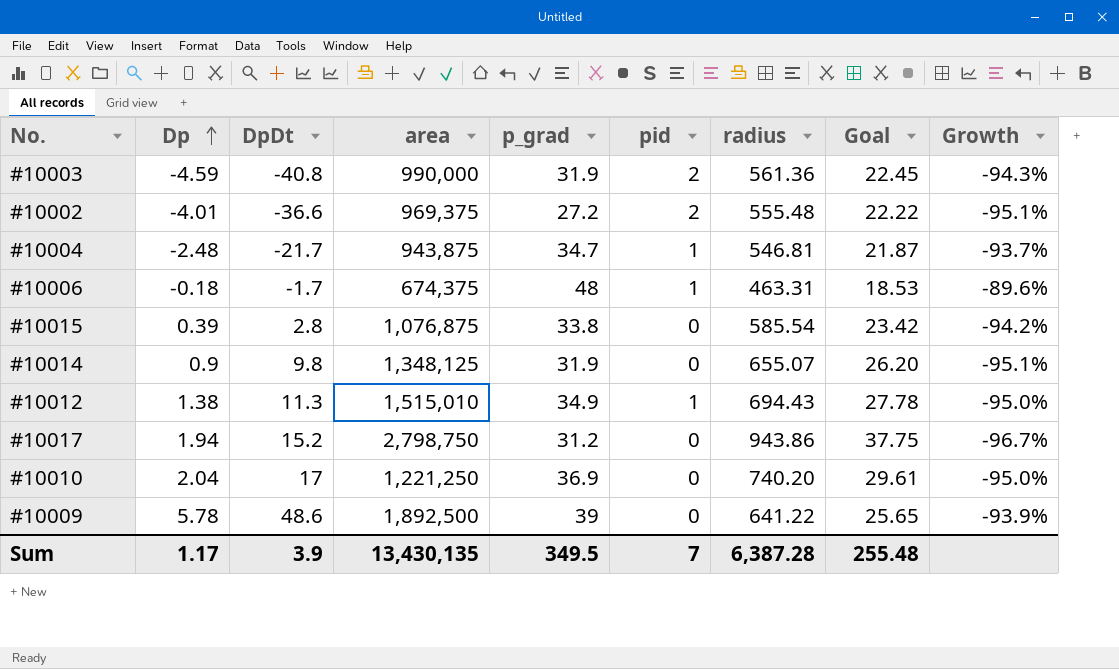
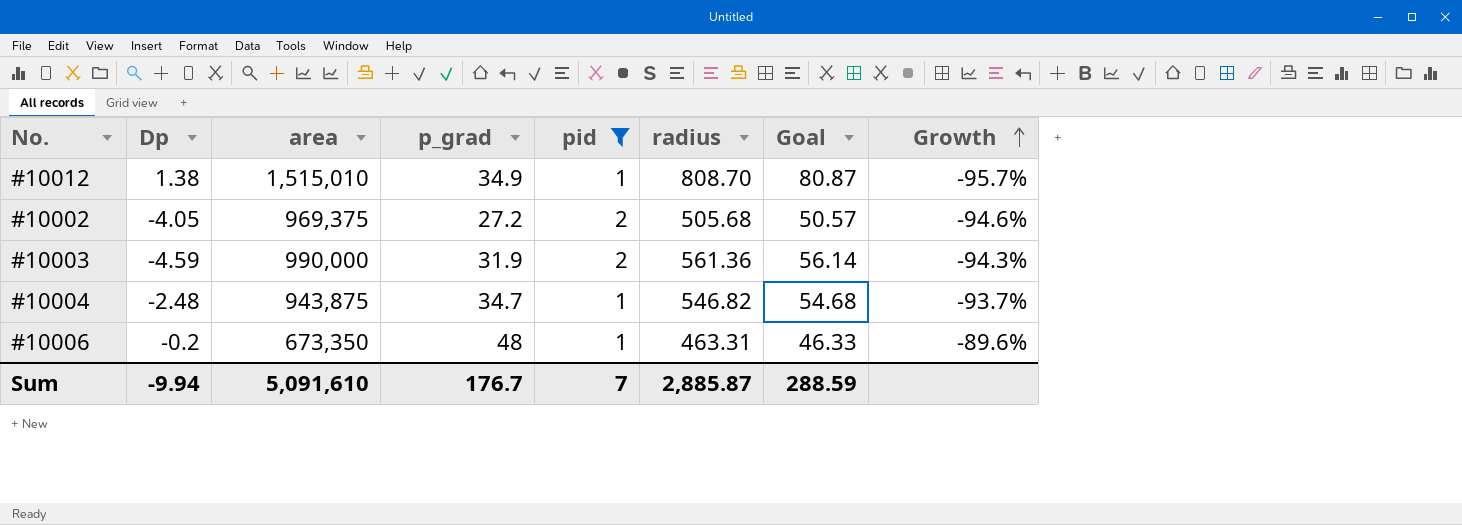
filter: none -> pid != 0
row order: Dp ascending -> Growth ascending
column DpDt | position: 3 -> none
column Goal | formula: [radius] * 0.04 -> [radius] * 0.1
#10012 | radius: 694.43 -> 808.70
#10012 | Growth: -95.0% -> -95.7%
#10002 | Dp: -4.01 -> -4.05
#10002 | radius: 555.48 -> 505.68
#10002 | Growth: -95.1% -> -94.6%
#10004 | radius: 546.81 -> 546.82
#10006 | Dp: -0.18 -> -0.2
#10006 | area: 674,375 -> 673,350
Sum | Dp: 1.17 -> -9.94
Sum | area: 13,430,135 -> 5,091,610
Sum | p_grad: 349.5 -> 176.7
Sum | radius: 6,387.28 -> 2,885.87
Sum | Goal: 255.48 -> 288.59

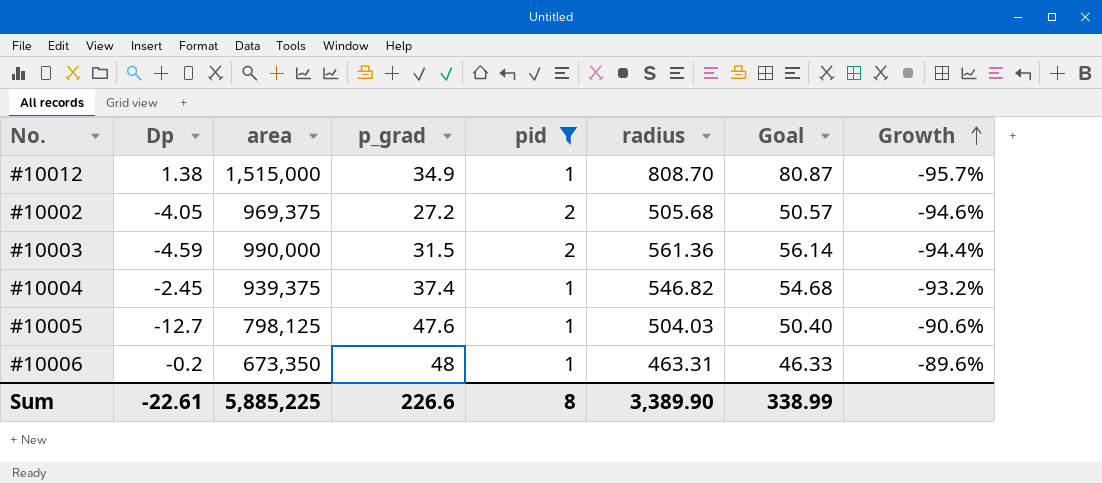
#10012 | area: 1,515,010 -> 1,515,000
#10003 | p_grad: 31.9 -> 31.5
#10003 | Growth: -94.3% -> -94.4%
#10004 | Dp: -2.48 -> -2.45
#10004 | area: 943,875 -> 939,375
#10004 | p_grad: 34.7 -> 37.4
#10004 | Growth: -93.7% -> -93.2%
row #10005: none -> -12.7 | 798,125 | 47.6 | 1 | 504.03 | 50.40 | -90.6%
Sum | Dp: -9.94 -> -22.61
Sum | area: 5,091,610 -> 5,885,225
Sum | p_grad: 176.7 -> 226.6
Sum | pid: 7 -> 8
Sum | radius: 2,885.87 -> 3,389.90
Sum | Goal: 288.59 -> 338.99

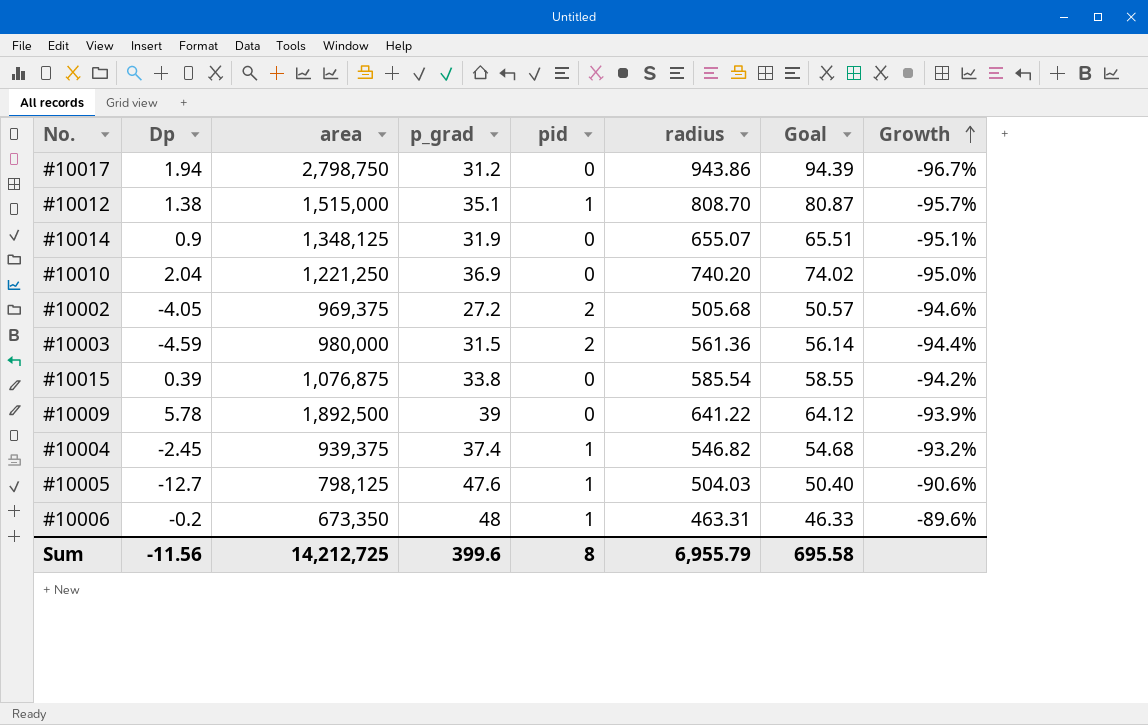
filter: pid != 0 -> none
#10012 | p_grad: 34.9 -> 35.1
#10003 | area: 990,000 -> 980,000
Sum | Dp: -22.61 -> -11.56
Sum | area: 5,885,225 -> 14,212,725
Sum | p_grad: 226.6 -> 399.6
Sum | radius: 3,389.90 -> 6,955.79
Sum | Goal: 338.99 -> 695.58

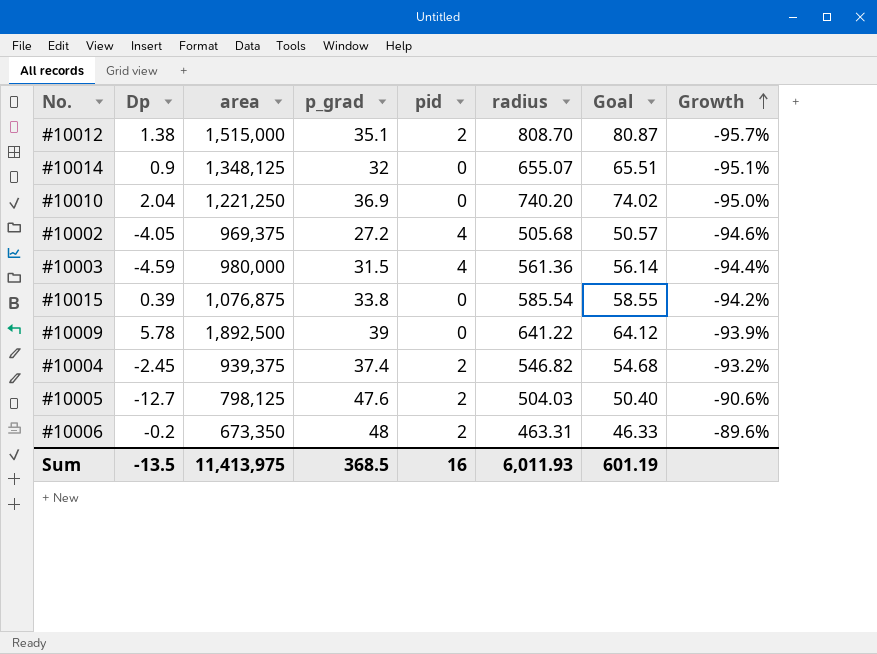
row #10017: 1.94 | 2,798,750 | 31.2 | 0 | 943.86 | 94.39 | -96.7% -> none
#10012 | pid: 1 -> 2
#10014 | p_grad: 31.9 -> 32
#10002 | pid: 2 -> 4
#10003 | pid: 2 -> 4
#10004 | pid: 1 -> 2
#10005 | pid: 1 -> 2
#10006 | pid: 1 -> 2
Sum | Dp: -11.56 -> -13.5
Sum | area: 14,212,725 -> 11,413,975
Sum | p_grad: 399.6 -> 368.5
Sum | pid: 8 -> 16
Sum | radius: 6,955.79 -> 6,011.93
Sum | Goal: 695.58 -> 601.19

